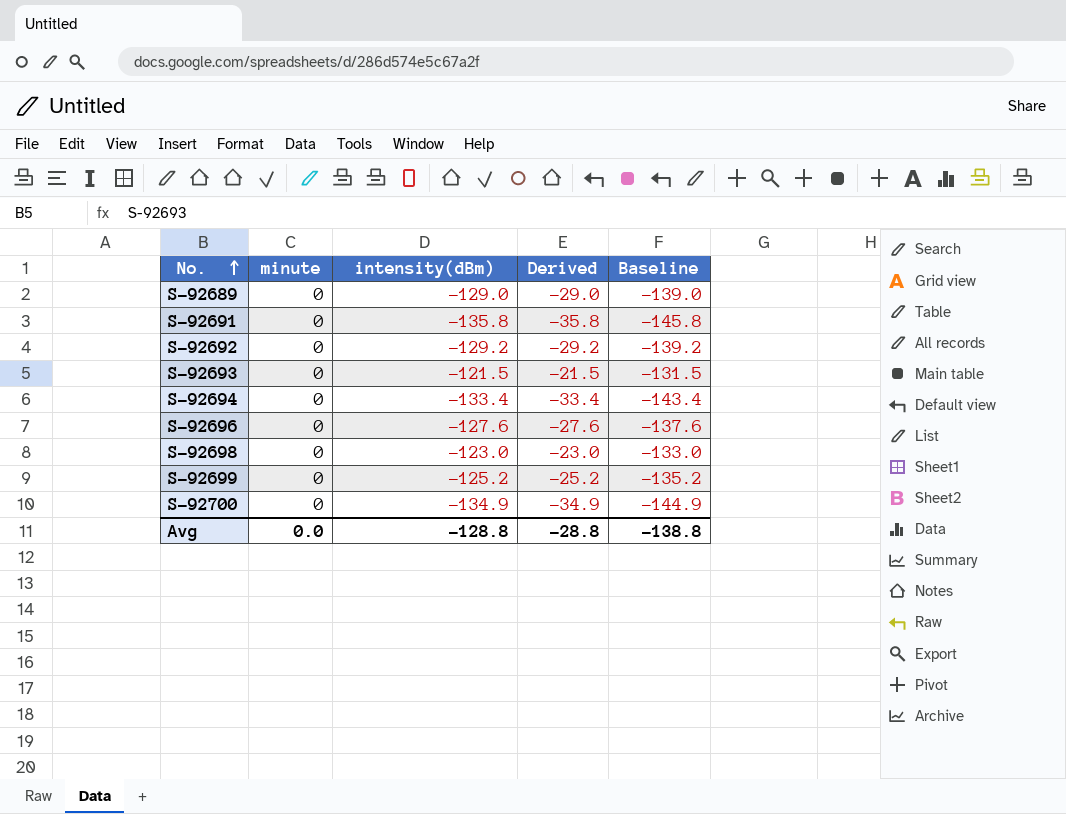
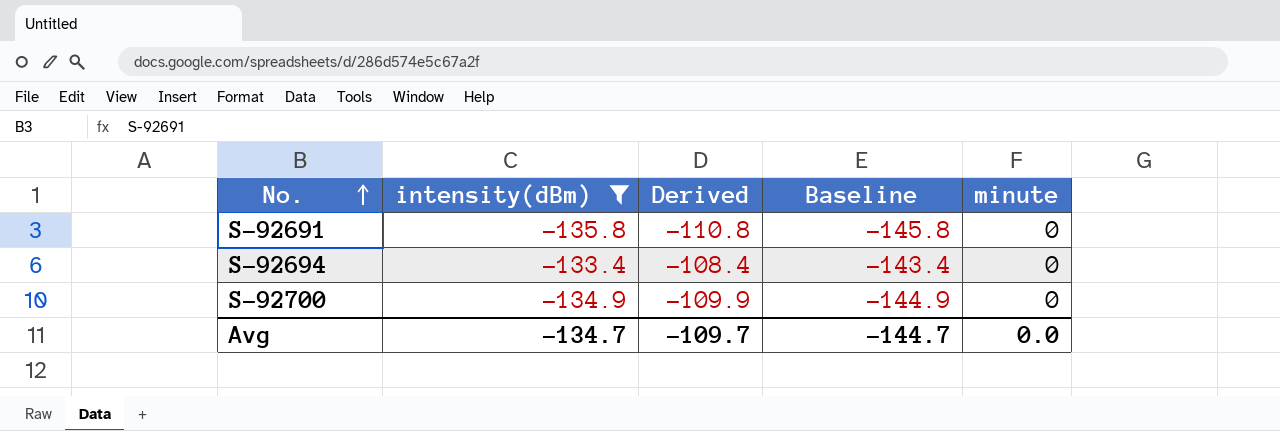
filter: none -> intensity(dBm) <= -133.4
column Derived | formula: [intensity(dBm)] + 100 -> [intensity(dBm)] + 25
column minute | position: 2 -> 5
Avg | intensity(dBm): -128.8 -> -134.7
Avg | Derived: -28.8 -> -109.7
Avg | Baseline: -138.8 -> -144.7

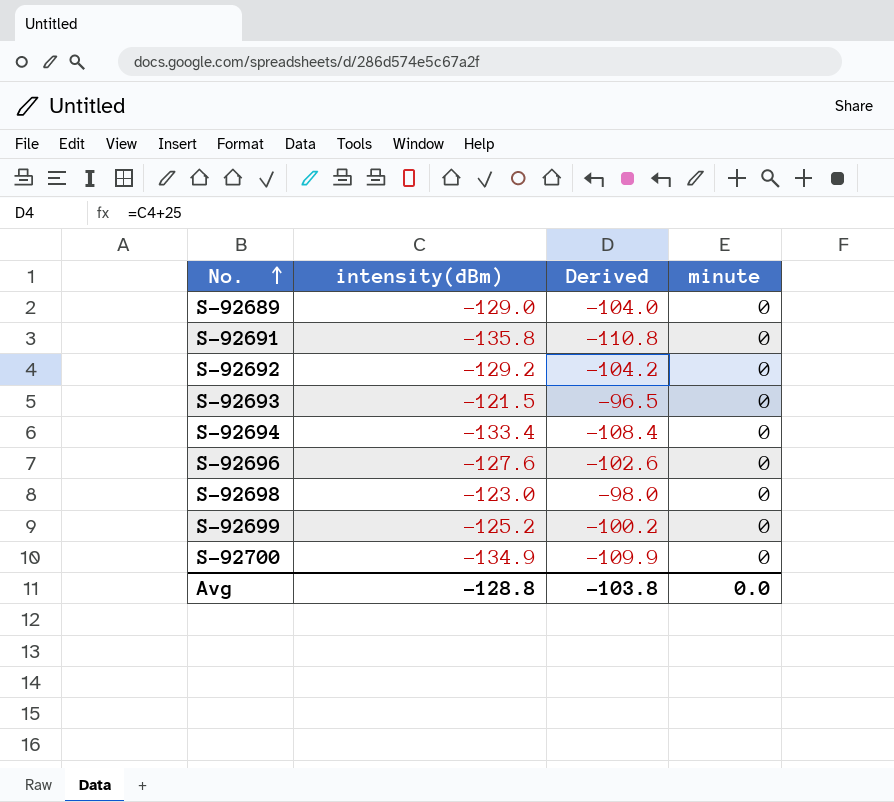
filter: intensity(dBm) <= -133.4 -> none
column Baseline | formula: [intensity(dBm)] - 10 -> none
Avg | intensity(dBm): -134.7 -> -128.8
Avg | Derived: -109.7 -> -103.8

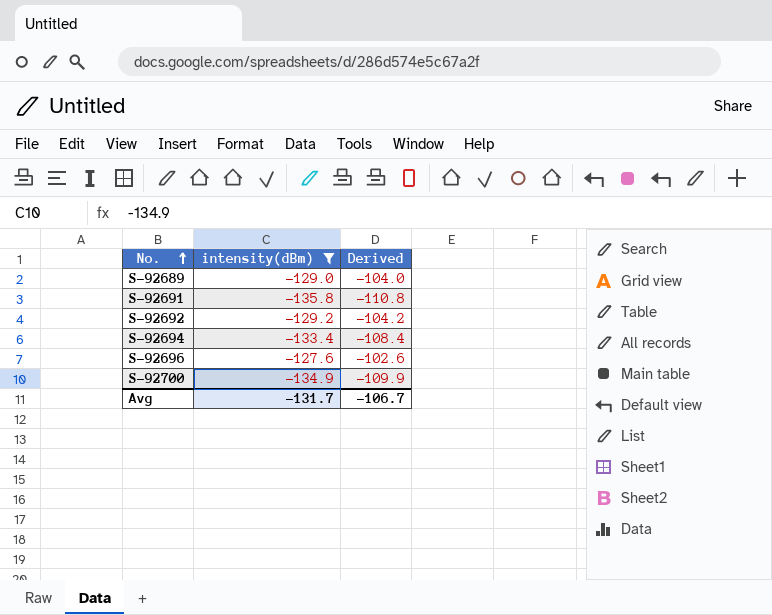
filter: none -> intensity(dBm) <= -127.6
column minute | position: 4 -> none
Avg | intensity(dBm): -128.8 -> -131.7
Avg | Derived: -103.8 -> -106.7

